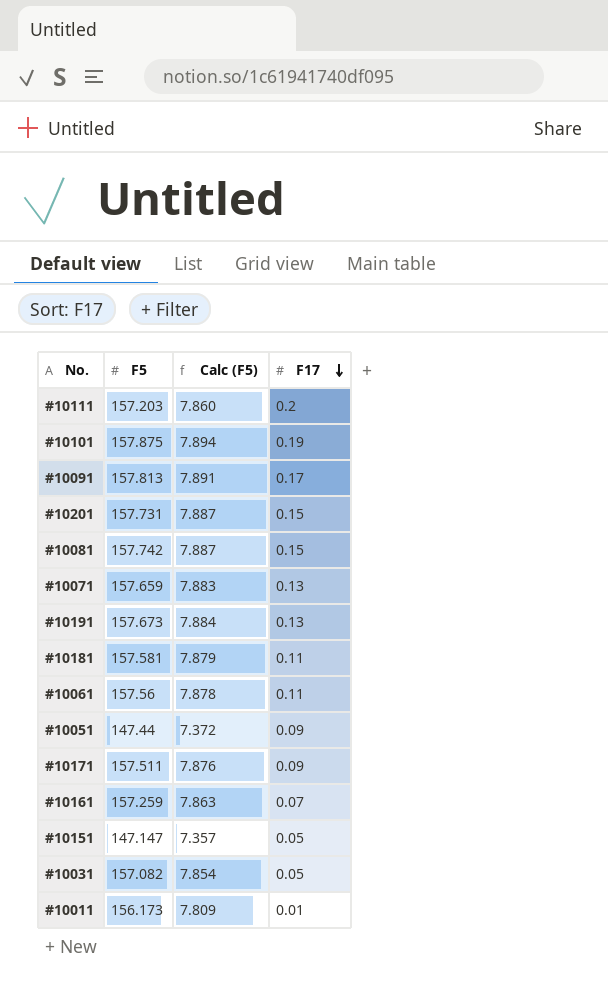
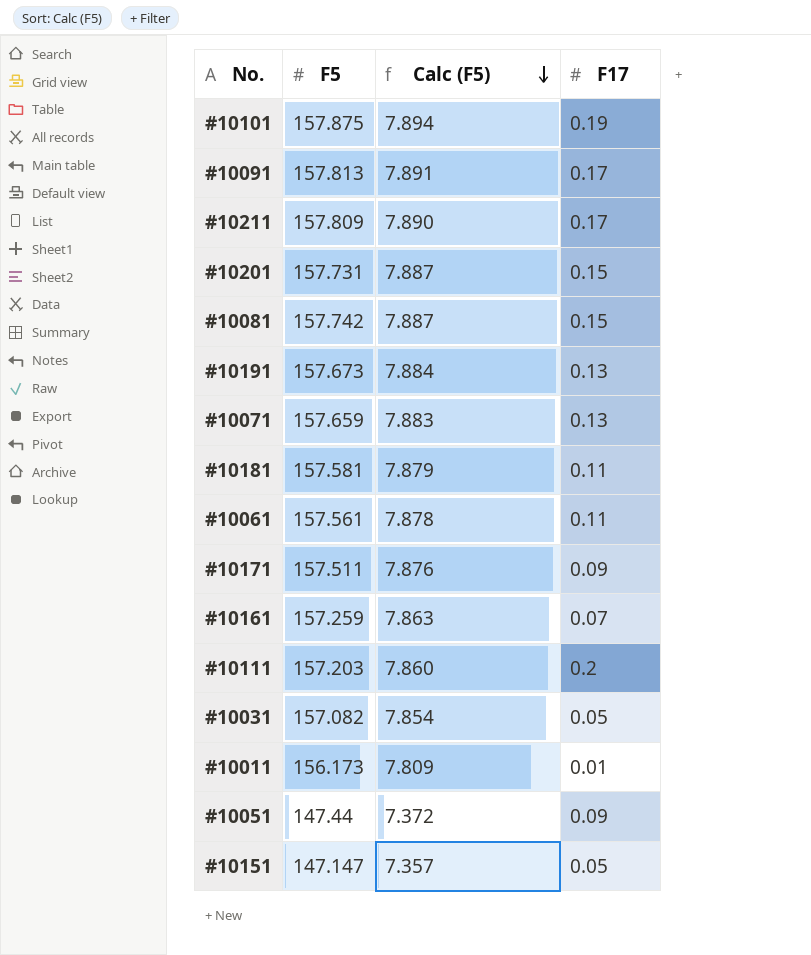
row order: F17 descending -> Calc (F5) descending
row #10211: none -> 157.809 | 7.890 | 0.17
#10061 | F5: 157.56 -> 157.561

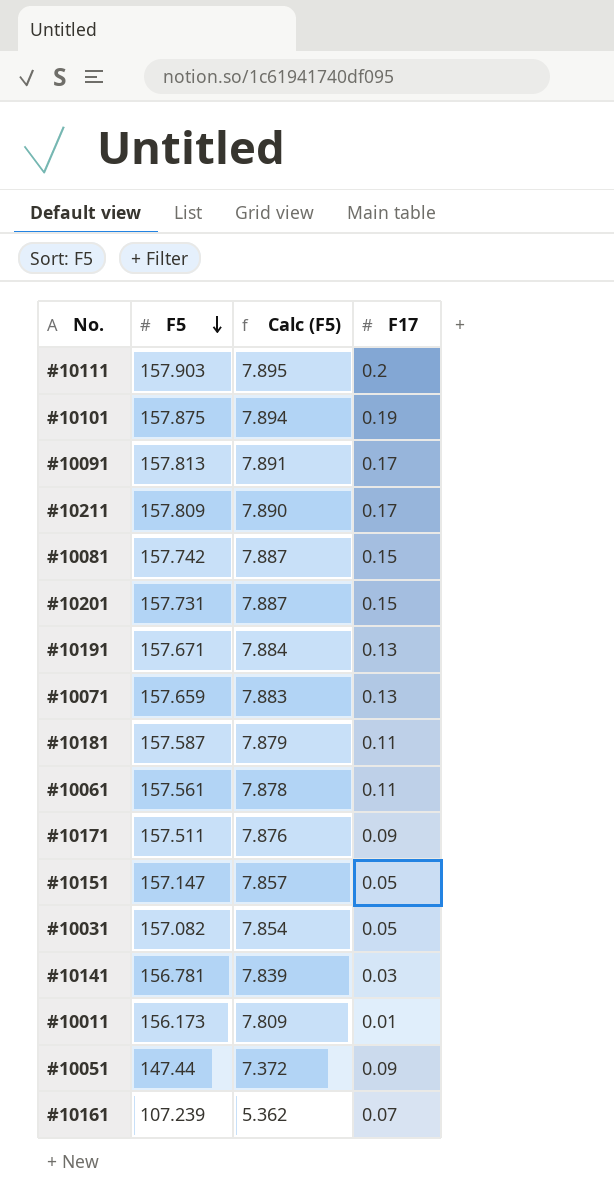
row order: Calc (F5) descending -> F5 descending
#10111 | F5: 157.203 -> 157.903
#10111 | Calc (F5): 7.860 -> 7.895
#10191 | F5: 157.673 -> 157.671
#10181 | F5: 157.581 -> 157.587
#10151 | F5: 147.147 -> 157.147
#10151 | Calc (F5): 7.357 -> 7.857
row #10141: none -> 156.781 | 7.839 | 0.03
#10161 | F5: 157.259 -> 107.239
#10161 | Calc (F5): 7.863 -> 5.362

